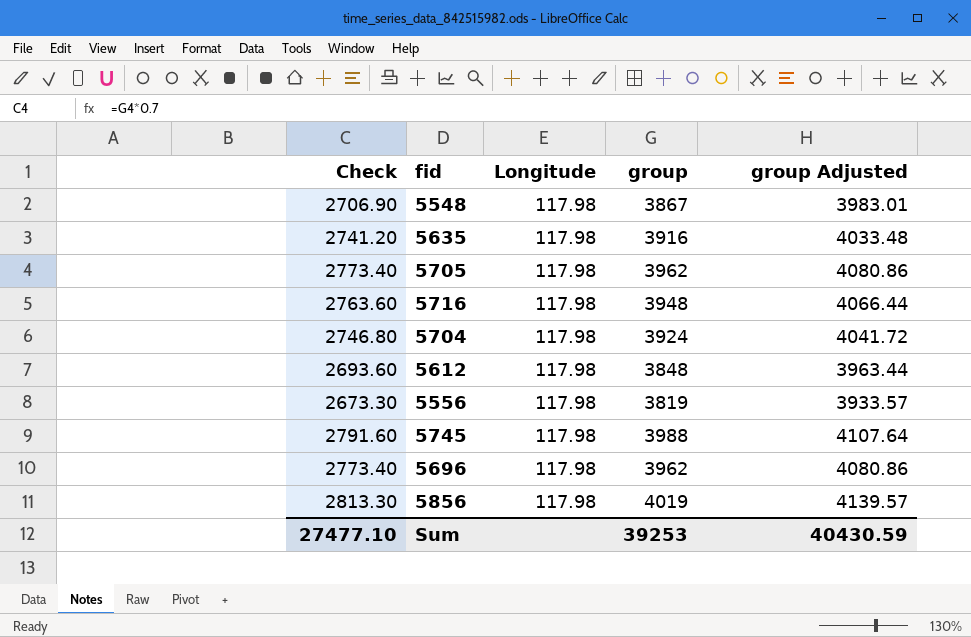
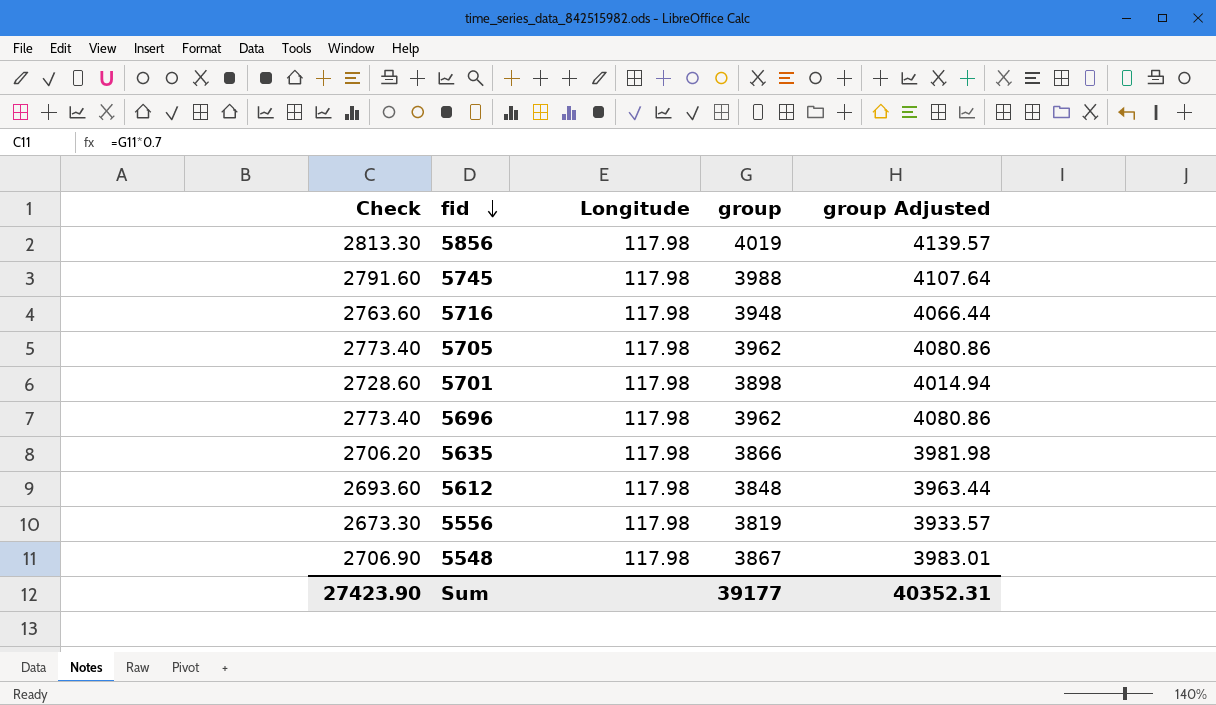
row order: none -> fid descending
row 5704: 2746.80 | 117.98 | 3924 | 4041.72 -> none
row 5701: none -> 2728.60 | 117.98 | 3898 | 4014.94
5635 | Check: 2741.20 -> 2706.20
5635 | group: 3916 -> 3866
5635 | group Adjusted: 4033.48 -> 3981.98
Sum | Check: 27477.10 -> 27423.90
Sum | group: 39253 -> 39177
Sum | group Adjusted: 40430.59 -> 40352.31

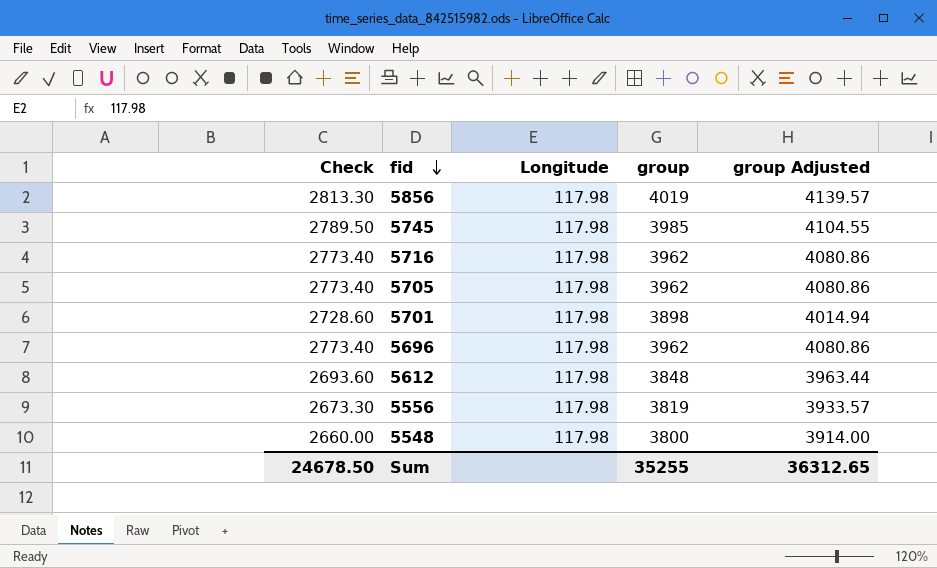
row 5635: 2706.20 | 117.98 | 3866 | 3981.98 -> none
5745 | Check: 2791.60 -> 2789.50
5745 | group: 3988 -> 3985
5745 | group Adjusted: 4107.64 -> 4104.55
5716 | Check: 2763.60 -> 2773.40
5716 | group: 3948 -> 3962
5716 | group Adjusted: 4066.44 -> 4080.86
5548 | Check: 2706.90 -> 2660.00
5548 | group: 3867 -> 3800
5548 | group Adjusted: 3983.01 -> 3914.00
Sum | Check: 27423.90 -> 24678.50
Sum | group: 39177 -> 35255
Sum | group Adjusted: 40352.31 -> 36312.65

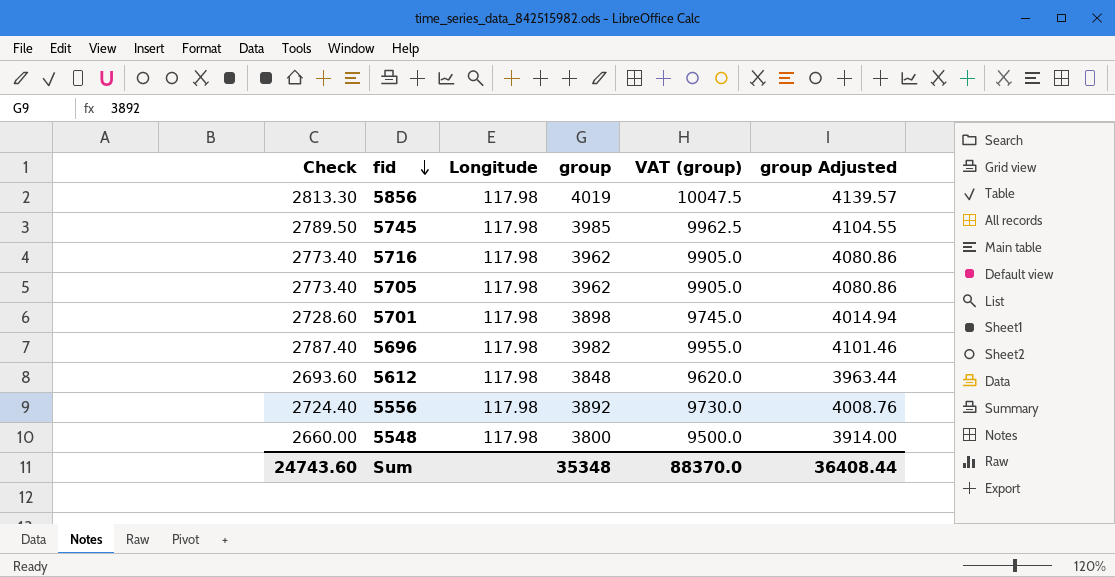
column VAT (group) | formula: none -> [group] * 2.5
5696 | Check: 2773.40 -> 2787.40
5696 | group: 3962 -> 3982
5696 | group Adjusted: 4080.86 -> 4101.46
5556 | Check: 2673.30 -> 2724.40
5556 | group: 3819 -> 3892
5556 | group Adjusted: 3933.57 -> 4008.76
Sum | Check: 24678.50 -> 24743.60
Sum | group: 35255 -> 35348
Sum | group Adjusted: 36312.65 -> 36408.44

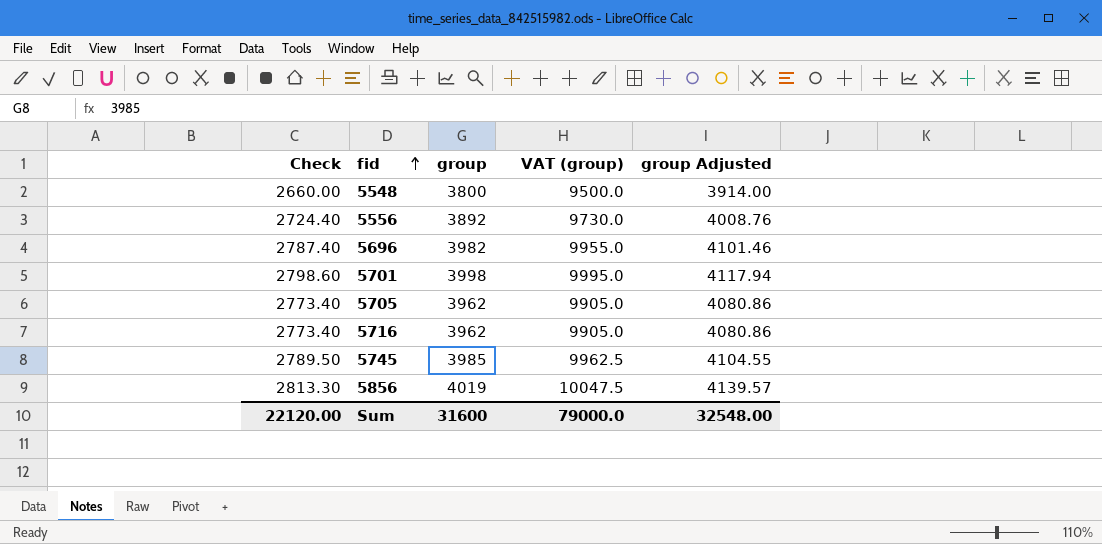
row order: fid descending -> fid ascending
column Longitude | position: 3 -> none
row 5612: 2693.60 | 117.98 | 3848 | 9620.0 | 3963.44 -> none
5701 | Check: 2728.60 -> 2798.60
5701 | group: 3898 -> 3998
5701 | VAT (group): 9745.0 -> 9995.0
5701 | group Adjusted: 4014.94 -> 4117.94
Sum | Check: 24743.60 -> 22120.00
Sum | group: 35348 -> 31600
Sum | VAT (group): 88370.0 -> 79000.0
Sum | group Adjusted: 36408.44 -> 32548.00

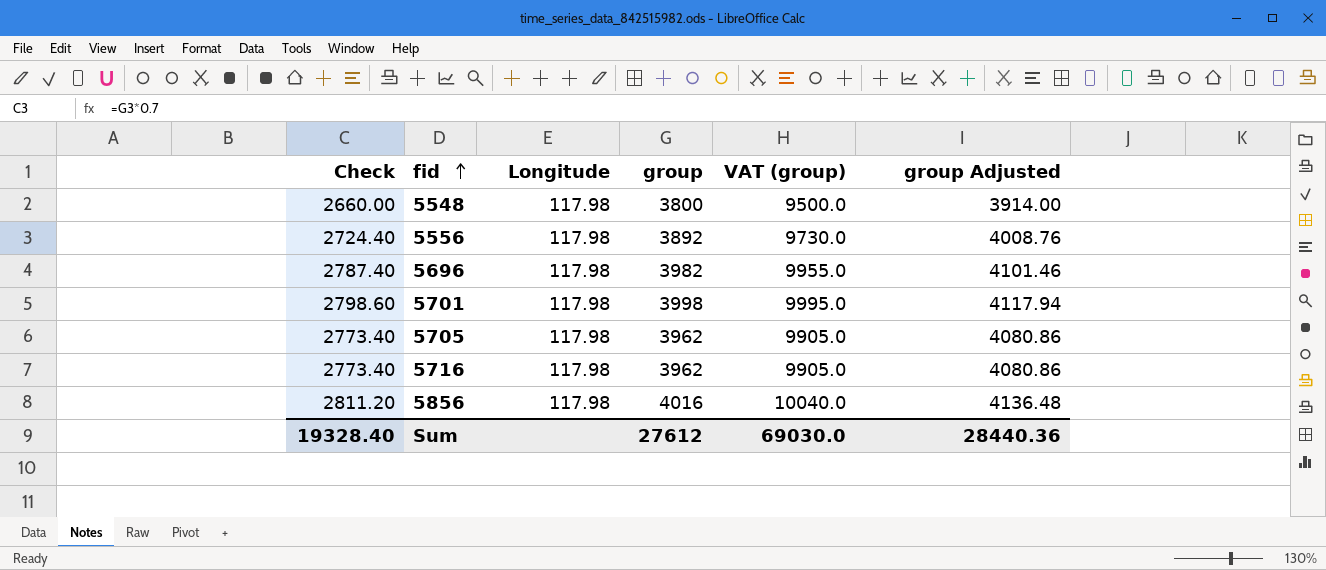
column Longitude | position: none -> 3
row 5745: 2789.50 | 3985 | 9962.5 | 4104.55 -> none
5856 | Check: 2813.30 -> 2811.20
5856 | group: 4019 -> 4016
5856 | VAT (group): 10047.5 -> 10040.0
5856 | group Adjusted: 4139.57 -> 4136.48
Sum | Check: 22120.00 -> 19328.40
Sum | group: 31600 -> 27612
Sum | VAT (group): 79000.0 -> 69030.0
Sum | group Adjusted: 32548.00 -> 28440.36

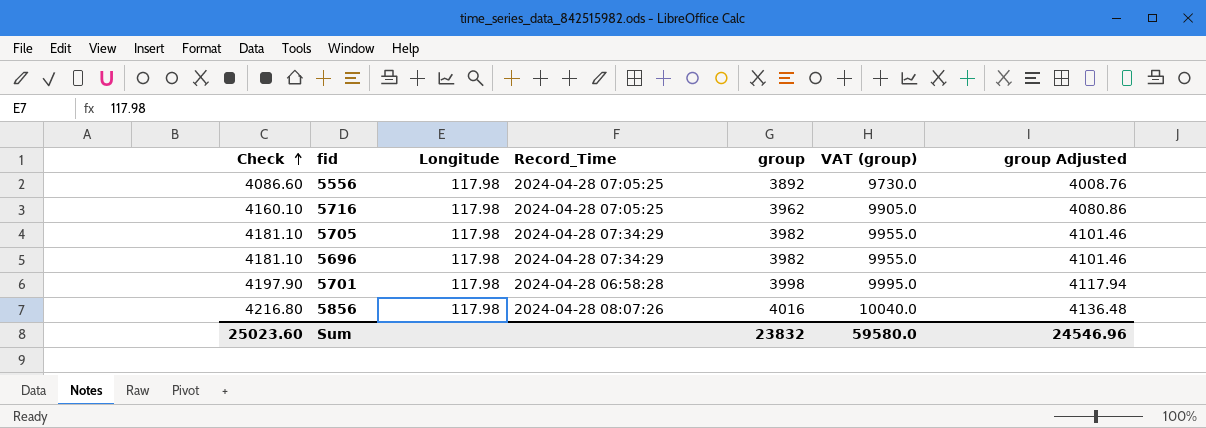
row order: fid ascending -> Check ascending
column Check | formula: [group] * 0.7 -> [group] * 1.05
column Record_Time | position: none -> 4
row 5548: 2660.00 | 117.98 | 3800 | 9500.0 | 3914.00 -> none
5705 | group: 3962 -> 3982
5705 | VAT (group): 9905.0 -> 9955.0
5705 | group Adjusted: 4080.86 -> 4101.46
Sum | Check: 19328.40 -> 25023.60
Sum | group: 27612 -> 23832
Sum | VAT (group): 69030.0 -> 59580.0
Sum | group Adjusted: 28440.36 -> 24546.96

